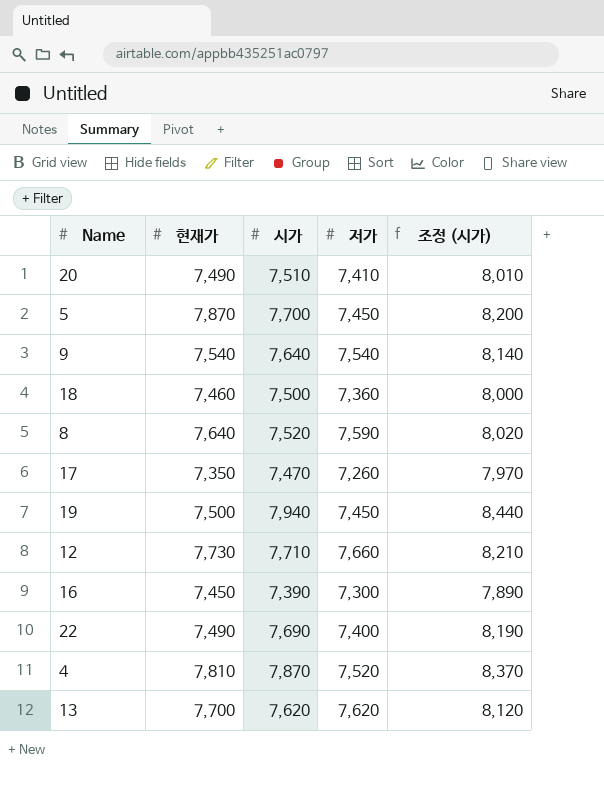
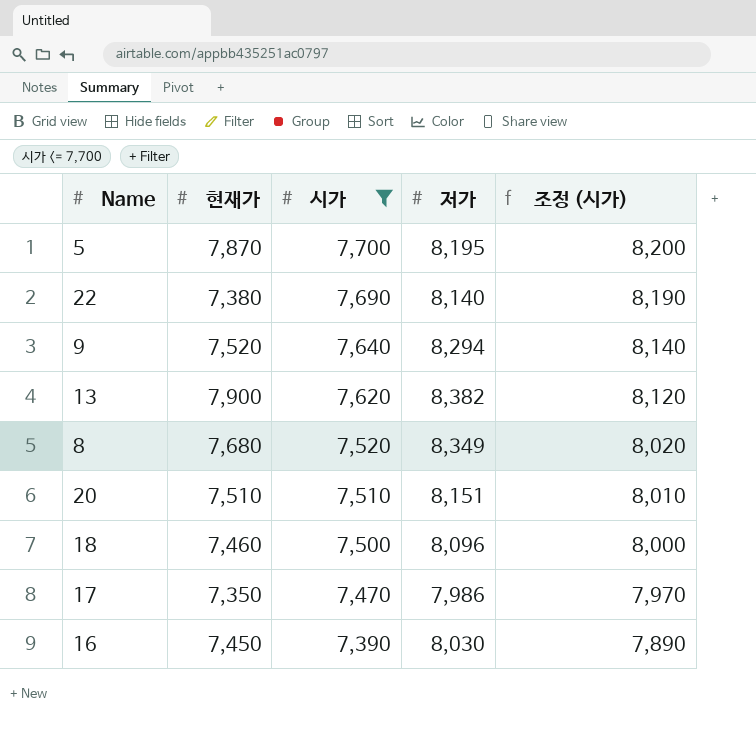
filter: none -> 시가 <= 7,700
row order: none -> 시가 descending
5 | 저가: 7,450 -> 8,195
22 | 현재가: 7,490 -> 7,380
22 | 저가: 7,400 -> 8,140
9 | 현재가: 7,540 -> 7,520
9 | 저가: 7,540 -> 8,294
13 | 현재가: 7,700 -> 7,900
13 | 저가: 7,620 -> 8,382
8 | 현재가: 7,640 -> 7,680
8 | 저가: 7,590 -> 8,349
20 | 현재가: 7,490 -> 7,510
20 | 저가: 7,410 -> 8,151
18 | 저가: 7,360 -> 8,096
17 | 저가: 7,260 -> 7,986
16 | 저가: 7,300 -> 8,030

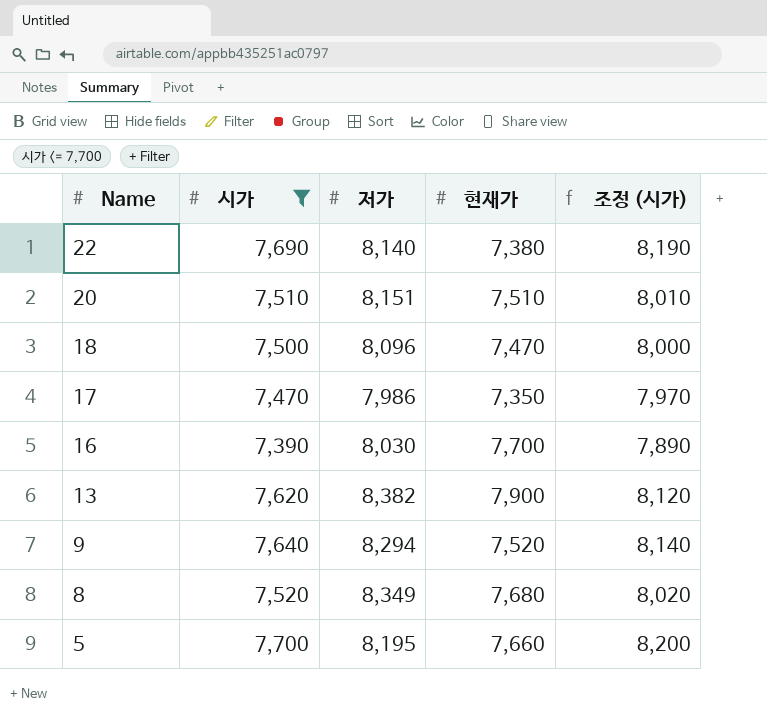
row order: 시가 descending -> Name descending
column 현재가 | position: 2 -> 4
18 | 현재가: 7,460 -> 7,470
16 | 현재가: 7,450 -> 7,700
5 | 현재가: 7,870 -> 7,660

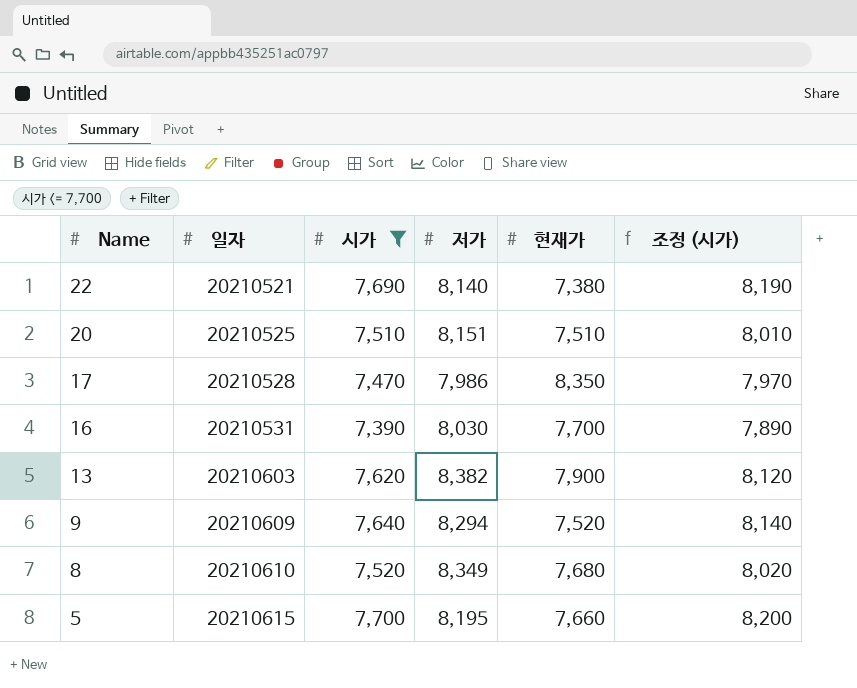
column 일자 | position: none -> 2
row 18: 7,500 | 8,096 | 7,470 | 8,000 -> none
17 | 현재가: 7,350 -> 8,350

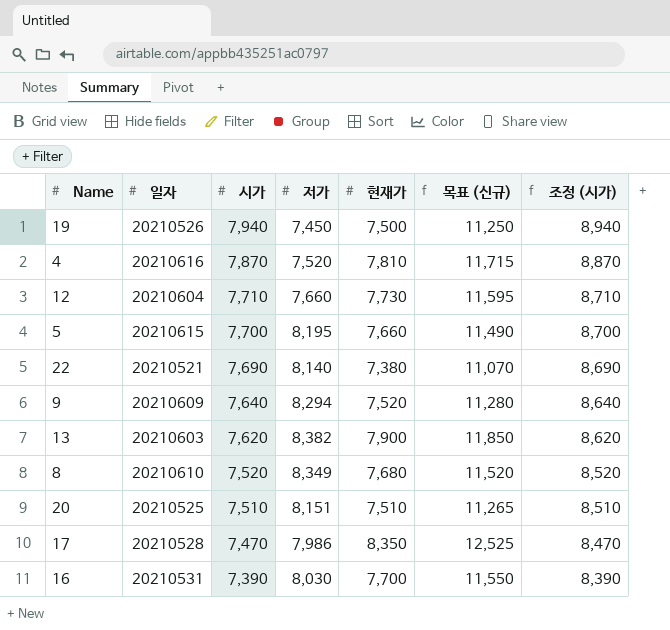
filter: 시가 <= 7,700 -> none
row order: Name descending -> 시가 descending
column 목표 (신규) | formula: none -> [현재가] * 1.5
column 조정 (시가) | formula: [시가] + 500 -> [시가] + 1000

